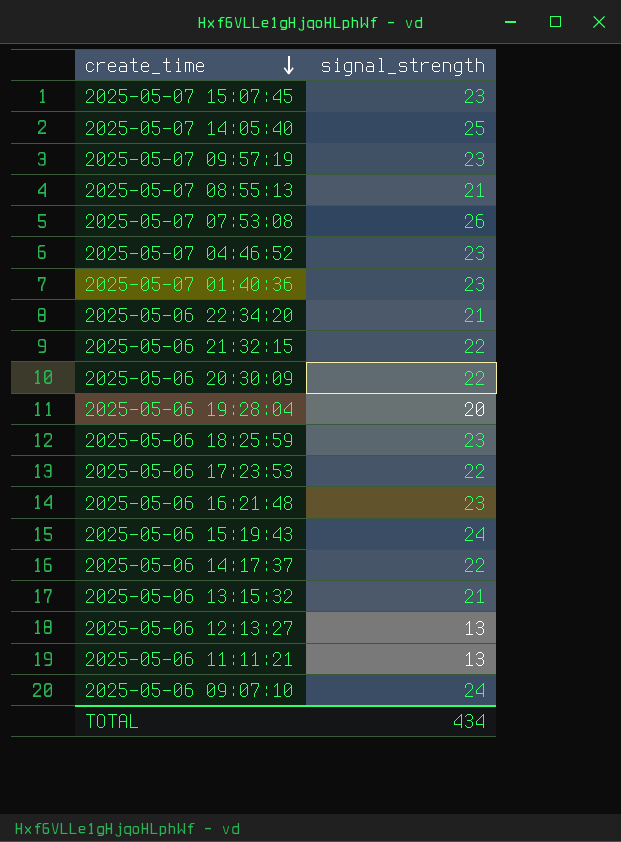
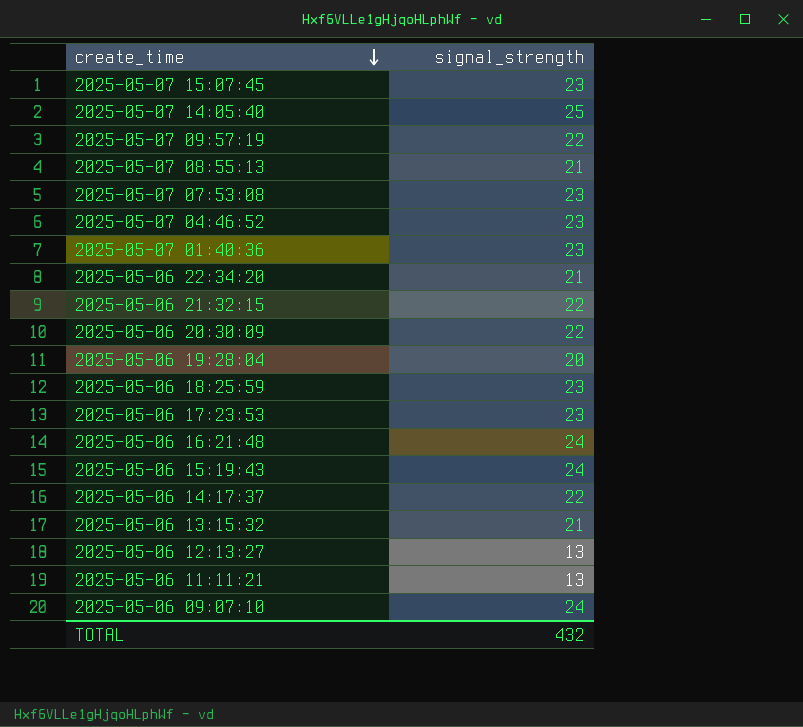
2025-05-07 09:57:19 | signal_strength: 23 -> 22
2025-05-07 07:53:08 | signal_strength: 26 -> 23
2025-05-06 17:23:53 | signal_strength: 22 -> 23
2025-05-06 16:21:48 | signal_strength: 23 -> 24
TOTAL | signal_strength: 434 -> 432

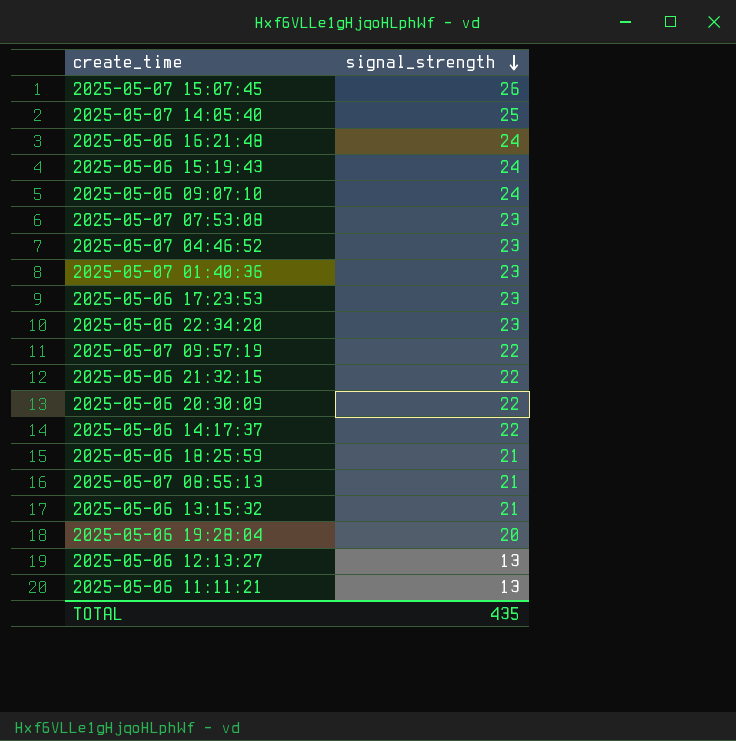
row order: create_time descending -> signal_strength descending
2025-05-07 15:07:45 | signal_strength: 23 -> 26
2025-05-06 22:34:20 | signal_strength: 21 -> 23
2025-05-06 18:25:59 | signal_strength: 23 -> 21
TOTAL | signal_strength: 432 -> 435

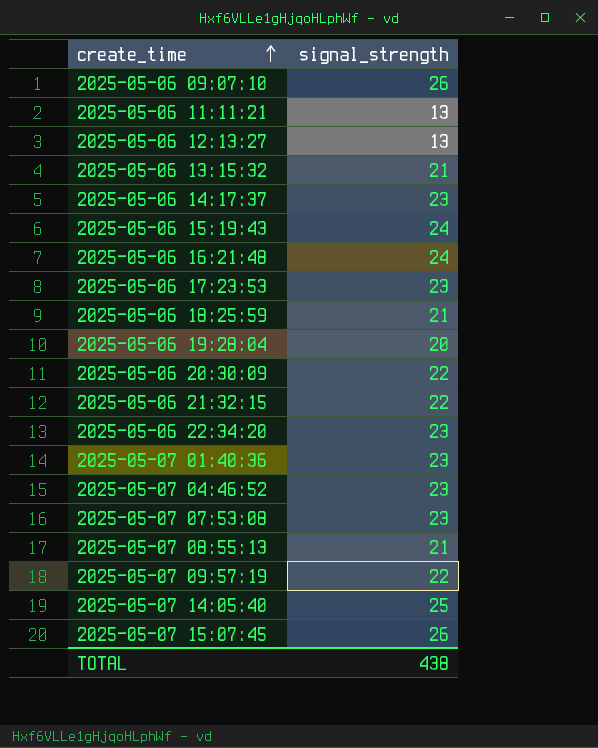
row order: signal_strength descending -> create_time ascending
2025-05-06 09:07:10 | signal_strength: 24 -> 26
2025-05-06 14:17:37 | signal_strength: 22 -> 23
TOTAL | signal_strength: 435 -> 438

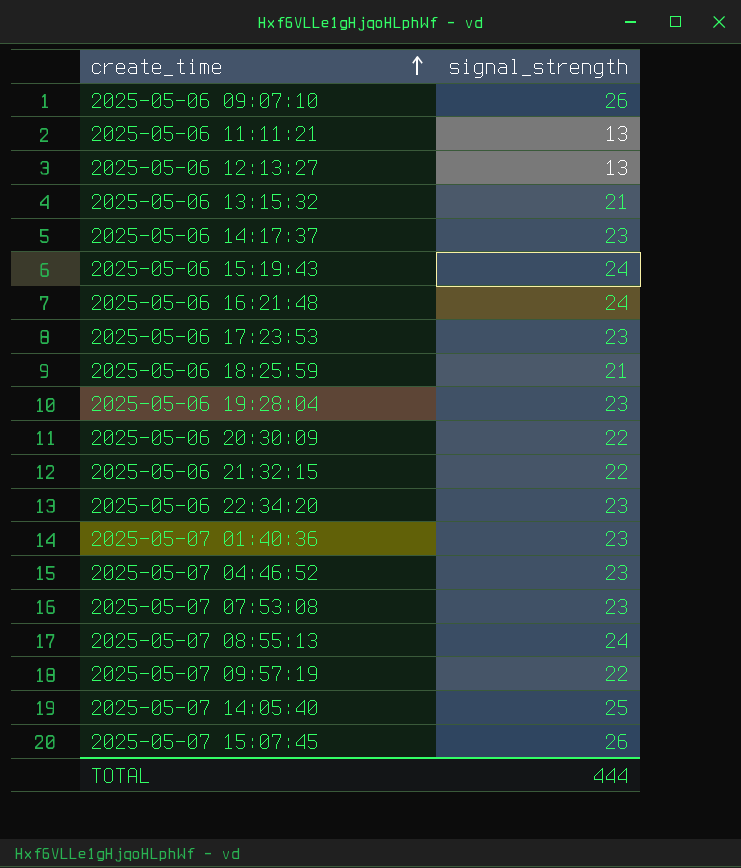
2025-05-06 19:28:04 | signal_strength: 20 -> 23
2025-05-07 08:55:13 | signal_strength: 21 -> 24
TOTAL | signal_strength: 438 -> 444

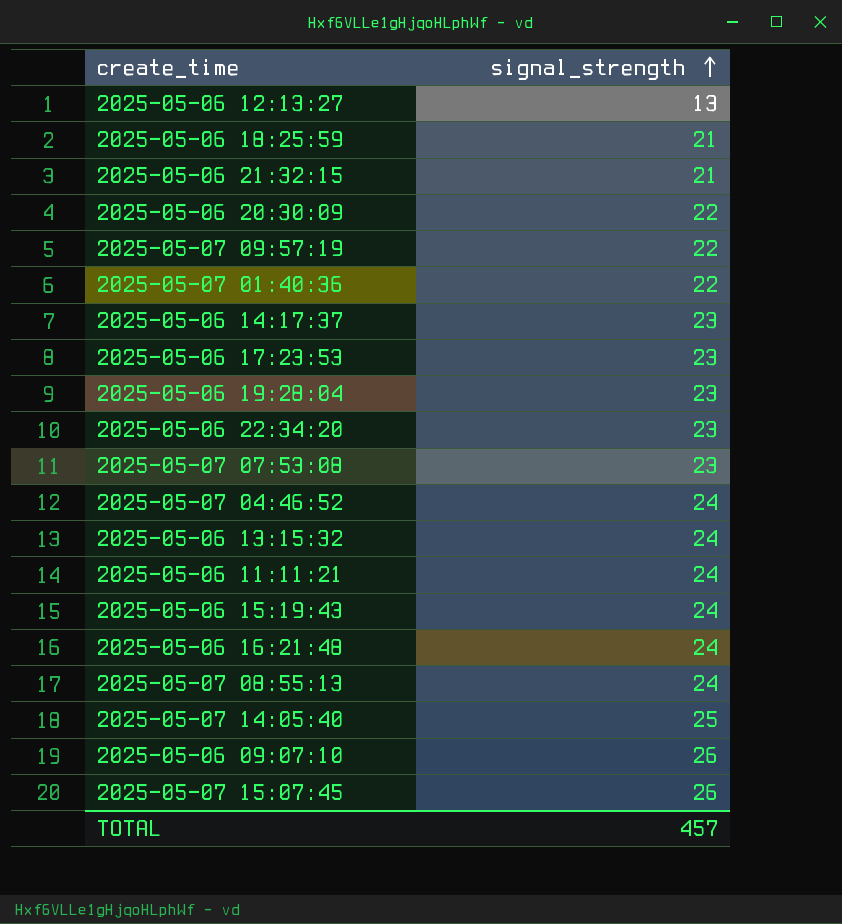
row order: create_time ascending -> signal_strength ascending
2025-05-06 21:32:15 | signal_strength: 22 -> 21
2025-05-07 01:40:36 | signal_strength: 23 -> 22
2025-05-07 04:46:52 | signal_strength: 23 -> 24
2025-05-06 13:15:32 | signal_strength: 21 -> 24
2025-05-06 11:11:21 | signal_strength: 13 -> 24
TOTAL | signal_strength: 444 -> 457

